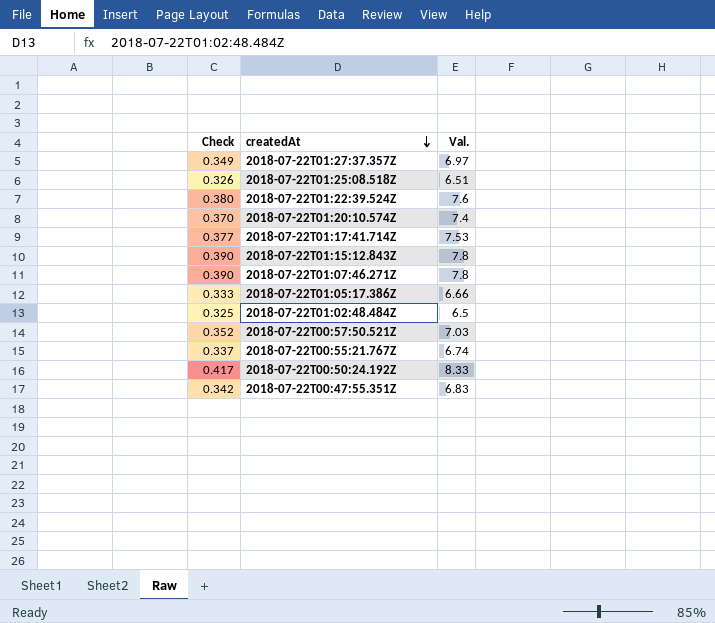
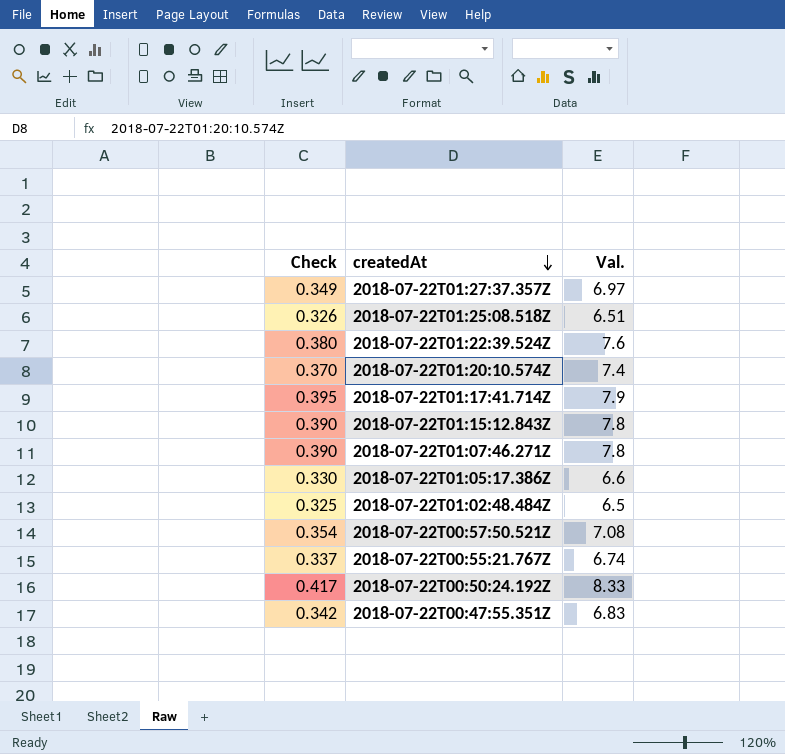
2018-07-22T01:17:41.714Z | Check: 0.377 -> 0.395
2018-07-22T01:17:41.714Z | Val.: 7.53 -> 7.9
2018-07-22T01:05:17.386Z | Check: 0.333 -> 0.330
2018-07-22T01:05:17.386Z | Val.: 6.66 -> 6.6
2018-07-22T00:57:50.521Z | Check: 0.352 -> 0.354
2018-07-22T00:57:50.521Z | Val.: 7.03 -> 7.08

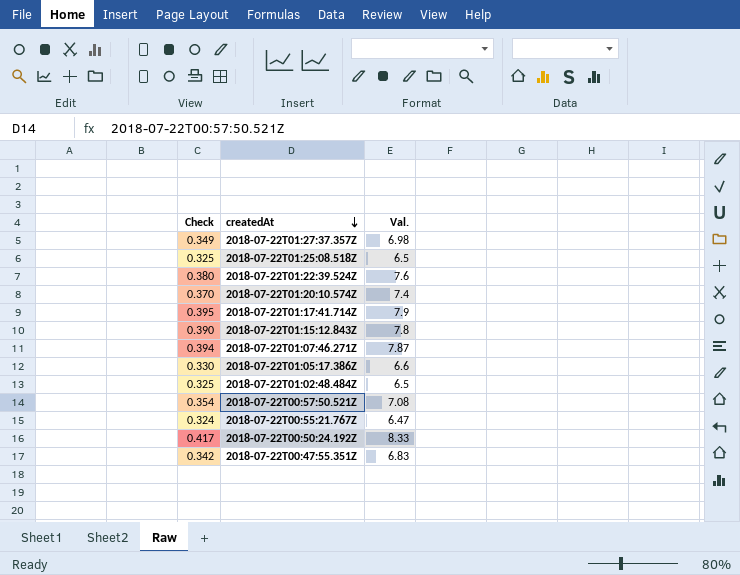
2018-07-22T01:27:37.357Z | Val.: 6.97 -> 6.98
2018-07-22T01:25:08.518Z | Check: 0.326 -> 0.325
2018-07-22T01:25:08.518Z | Val.: 6.51 -> 6.5
2018-07-22T01:07:46.271Z | Check: 0.390 -> 0.394
2018-07-22T01:07:46.271Z | Val.: 7.8 -> 7.87
2018-07-22T00:55:21.767Z | Check: 0.337 -> 0.324
2018-07-22T00:55:21.767Z | Val.: 6.74 -> 6.47

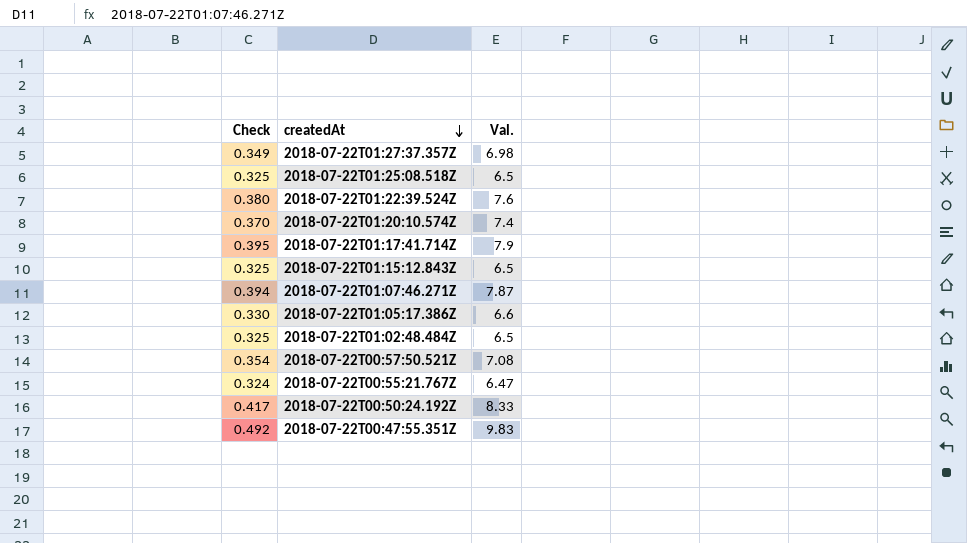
2018-07-22T01:15:12.843Z | Check: 0.390 -> 0.325
2018-07-22T01:15:12.843Z | Val.: 7.8 -> 6.5
2018-07-22T00:47:55.351Z | Check: 0.342 -> 0.492
2018-07-22T00:47:55.351Z | Val.: 6.83 -> 9.83

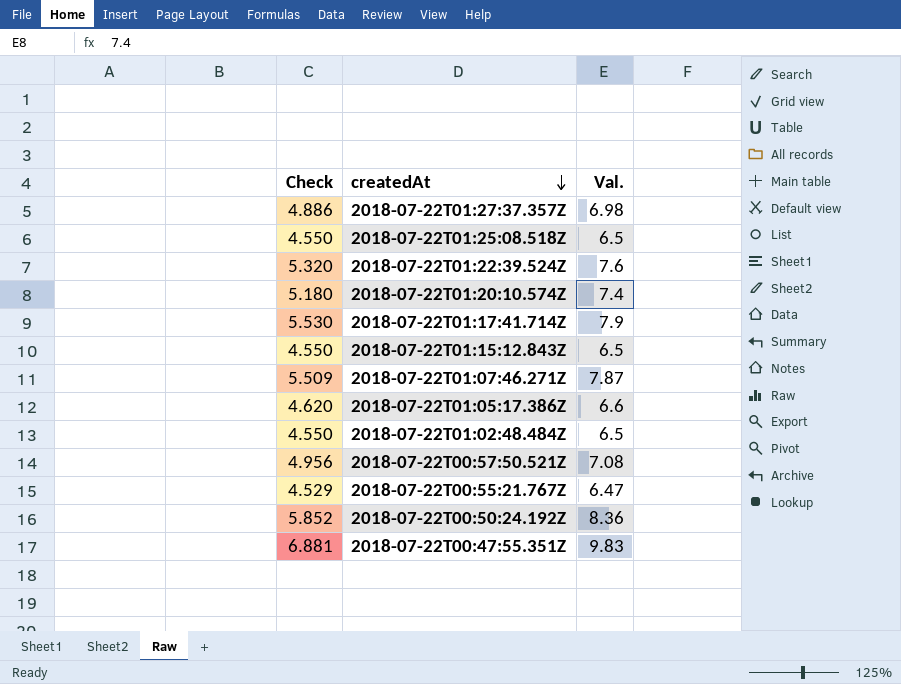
column Check | formula: [Val.] * 0.05 -> [Val.] * 0.7
2018-07-22T00:50:24.192Z | Val.: 8.33 -> 8.36

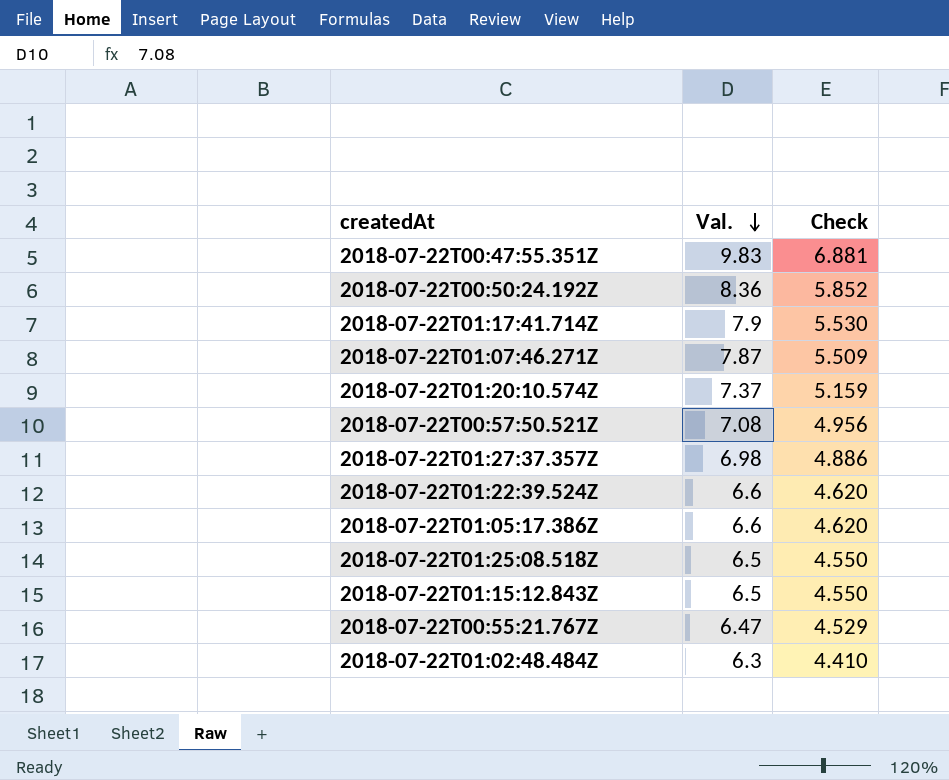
row order: createdAt descending -> Val. descending
column Check | position: 1 -> 3
2018-07-22T01:20:10.574Z | Val.: 7.4 -> 7.37
2018-07-22T01:20:10.574Z | Check: 5.180 -> 5.159
2018-07-22T01:22:39.524Z | Val.: 7.6 -> 6.6
2018-07-22T01:22:39.524Z | Check: 5.320 -> 4.620
2018-07-22T01:02:48.484Z | Val.: 6.5 -> 6.3
2018-07-22T01:02:48.484Z | Check: 4.550 -> 4.410

